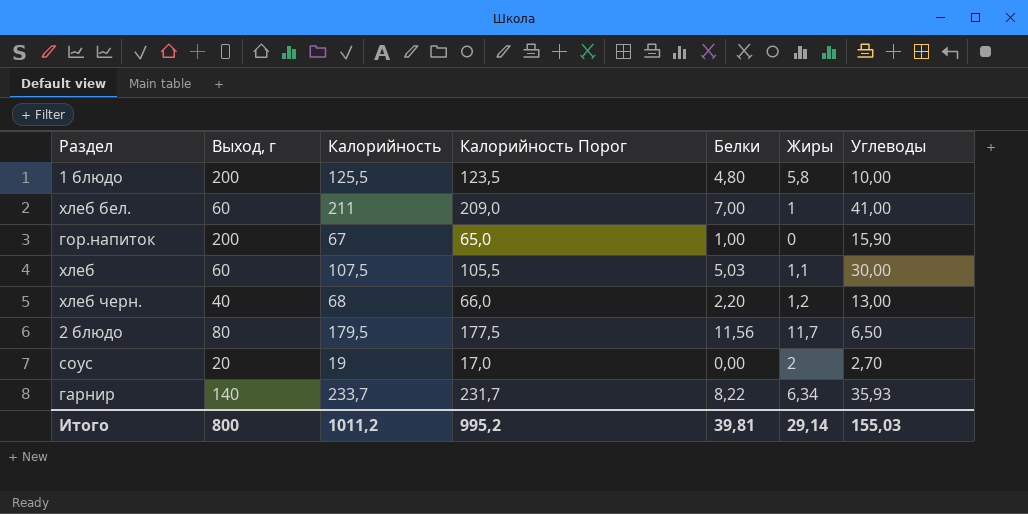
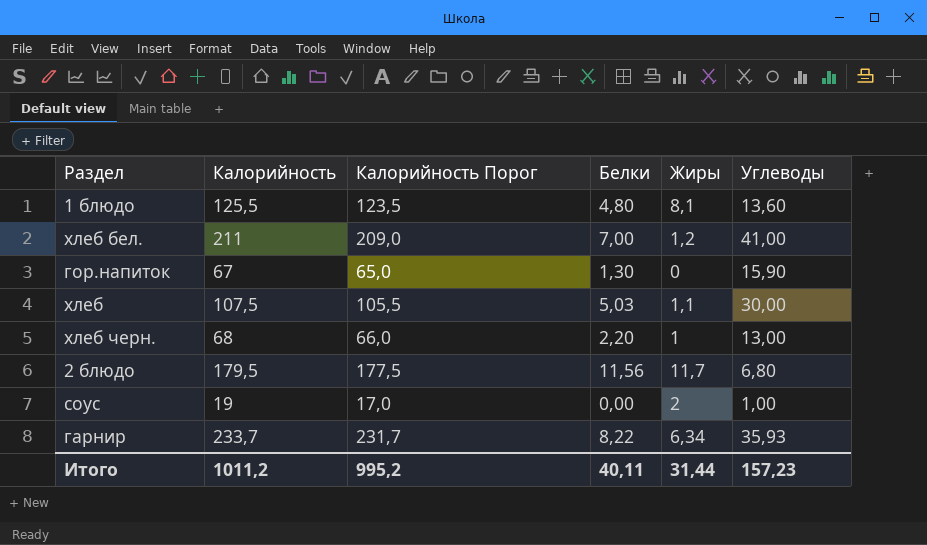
column Выход, г | position: 2 -> none
1 блюдо | Жиры: 5,8 -> 8,1
1 блюдо | Углеводы: 10,00 -> 13,60
хлеб бел. | Жиры: 1 -> 1,2
гор.напиток | Белки: 1,00 -> 1,30
хлеб черн. | Жиры: 1,2 -> 1
2 блюдо | Углеводы: 6,50 -> 6,80
соус | Углеводы: 2,70 -> 1,00
Итого | Белки: 39,81 -> 40,11
Итого | Жиры: 29,14 -> 31,44
Итого | Углеводы: 155,03 -> 157,23

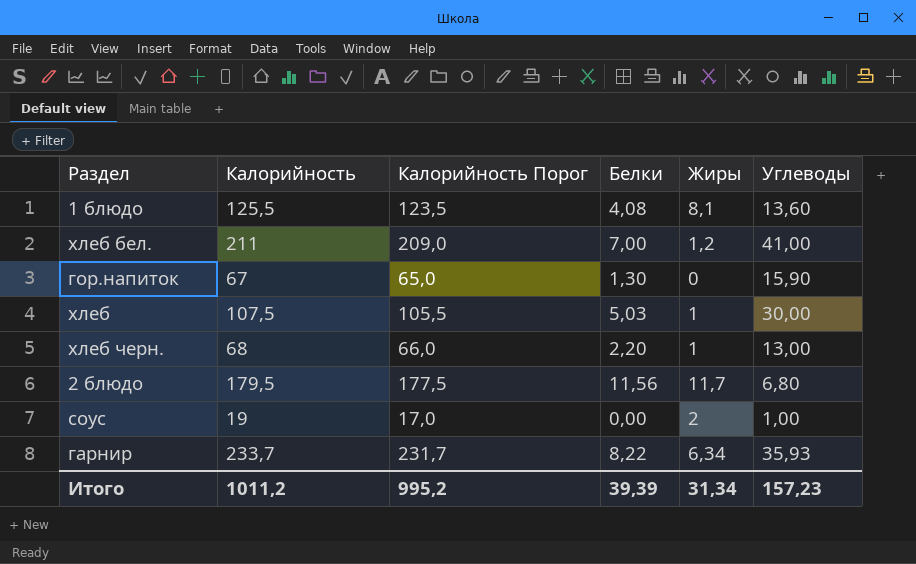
1 блюдо | Белки: 4,80 -> 4,08
хлеб | Жиры: 1,1 -> 1
Итого | Белки: 40,11 -> 39,39
Итого | Жиры: 31,44 -> 31,34

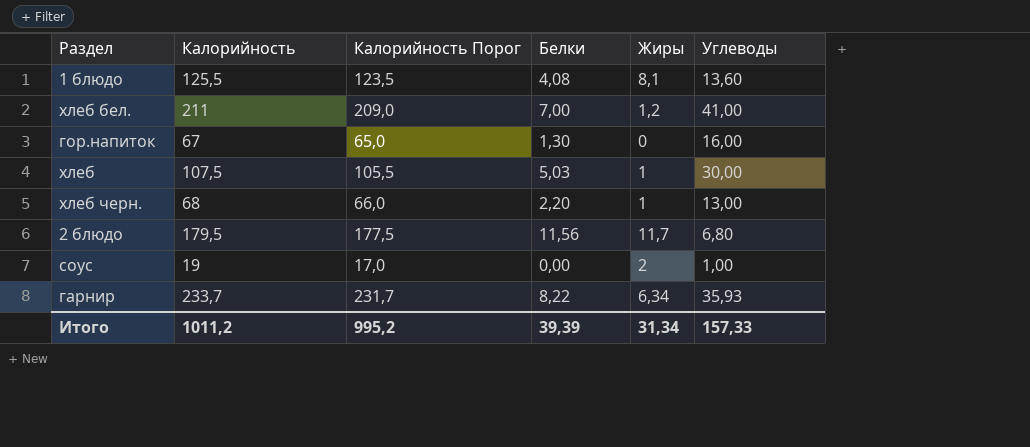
гор.напиток | Углеводы: 15,90 -> 16,00
Итого | Углеводы: 157,23 -> 157,33

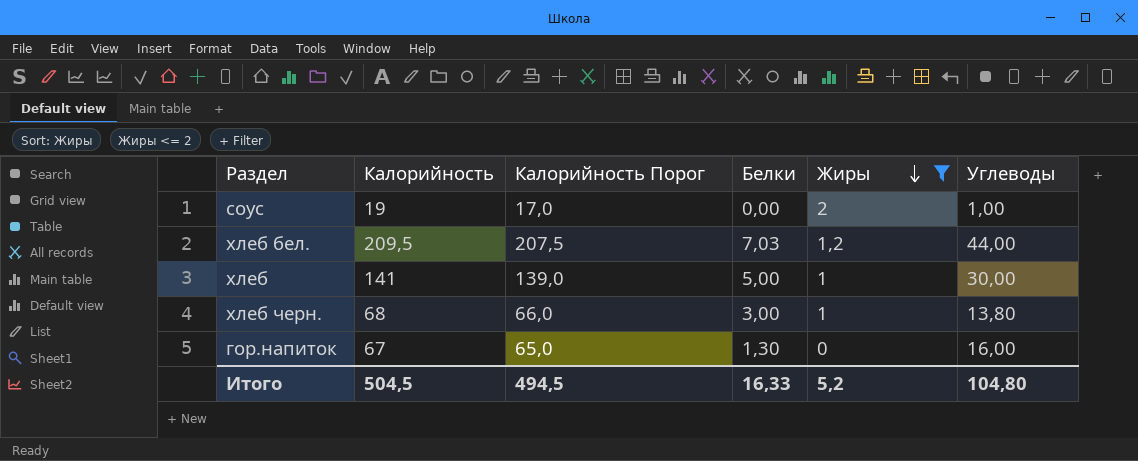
filter: none -> Жиры <= 2
row order: none -> Жиры descending
хлеб бел. | Калорийность: 211 -> 209,5
хлеб бел. | Калорийность Порог: 209,0 -> 207,5
хлеб бел. | Белки: 7,00 -> 7,03
хлеб бел. | Углеводы: 41,00 -> 44,00
хлеб | Калорийность: 107,5 -> 141
хлеб | Калорийность Порог: 105,5 -> 139,0
хлеб | Белки: 5,03 -> 5,00
хлеб черн. | Белки: 2,20 -> 3,00
хлеб черн. | Углеводы: 13,00 -> 13,80
Итого | Калорийность: 1011,2 -> 504,5
Итого | Калорийность Порог: 995,2 -> 494,5
Итого | Белки: 39,39 -> 16,33
Итого | Жиры: 31,34 -> 5,2
Итого | Углеводы: 157,33 -> 104,80

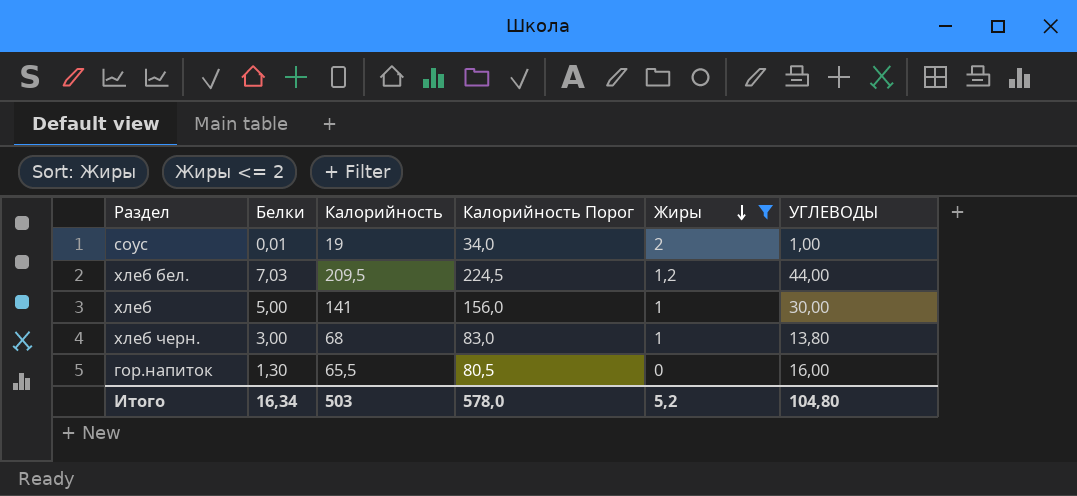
column Белки | position: 4 -> 2
column Калорийность Порог | formula: [Калорийность] - 2 -> [Калорийность] + 15
column name: Углеводы -> УГЛЕВОДЫ
соус | Белки: 0,00 -> 0,01
гор.напиток | Калорийность: 67 -> 65,5
Итого | Белки: 16,33 -> 16,34
Итого | Калорийность: 504,5 -> 503
Итого | Калорийность Порог: 494,5 -> 578,0

